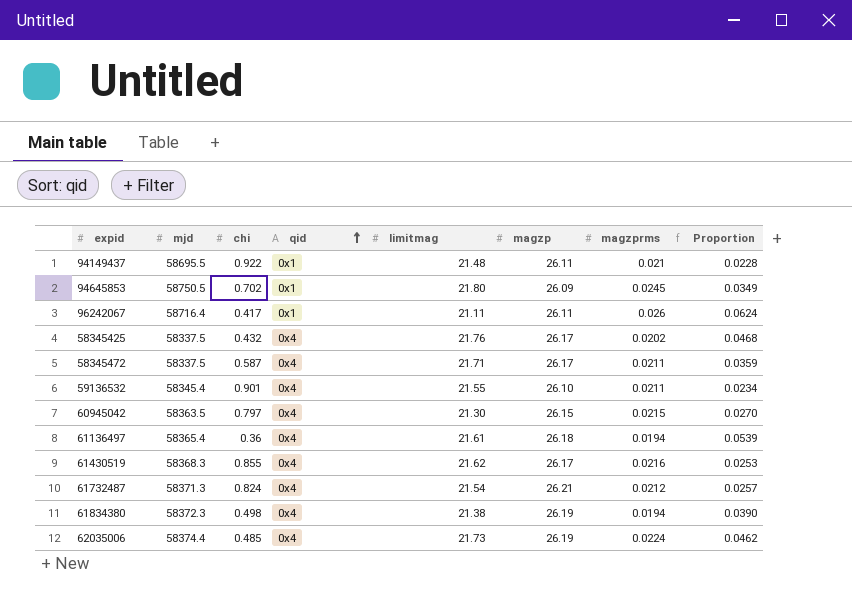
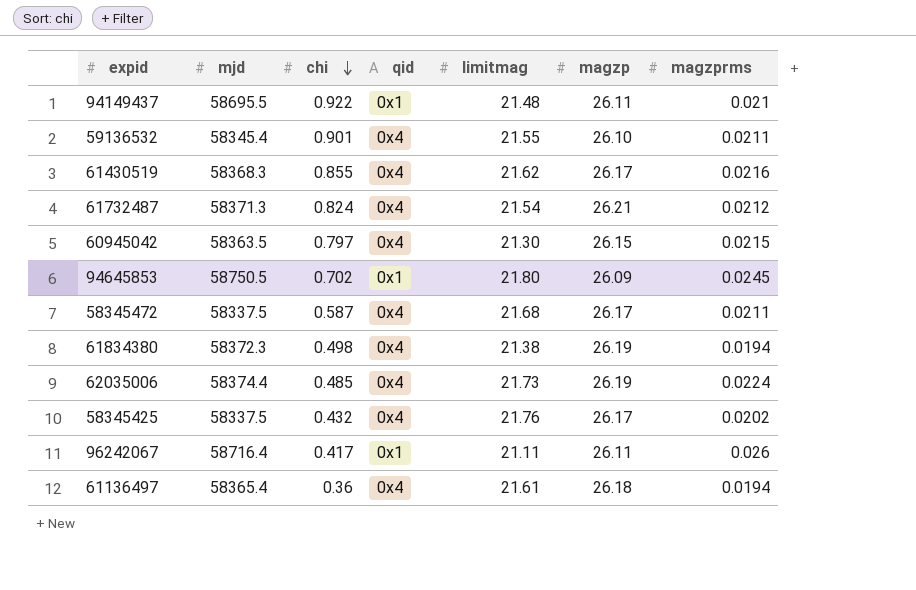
row order: qid ascending -> chi descending
column Proportion | formula: [magzprms] / [chi] -> none
58345472 | limitmag: 21.71 -> 21.68

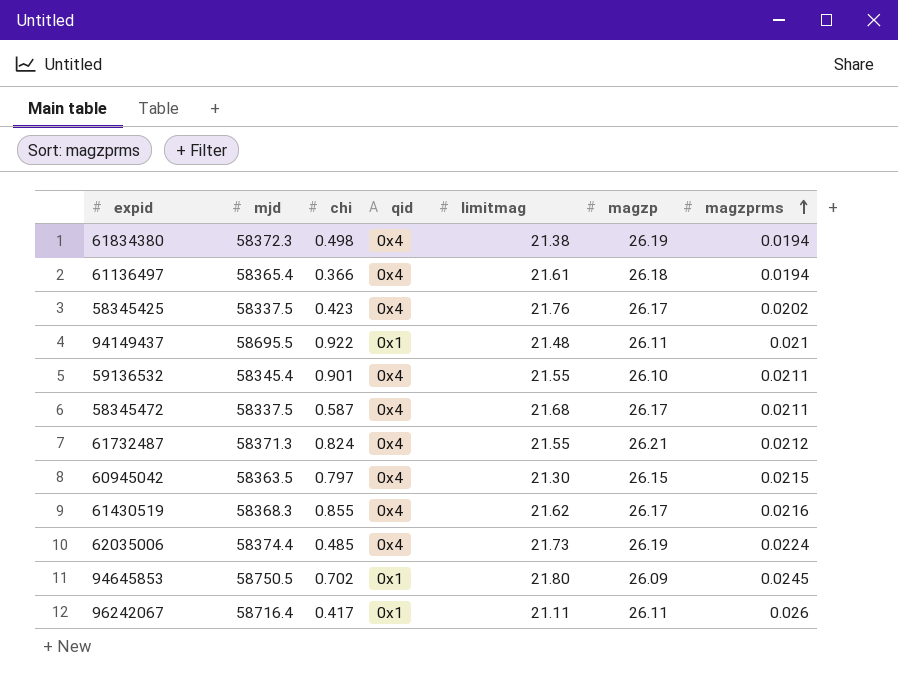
row order: chi descending -> magzprms ascending
61136497 | chi: 0.36 -> 0.366
58345425 | chi: 0.432 -> 0.423
61732487 | limitmag: 21.54 -> 21.55

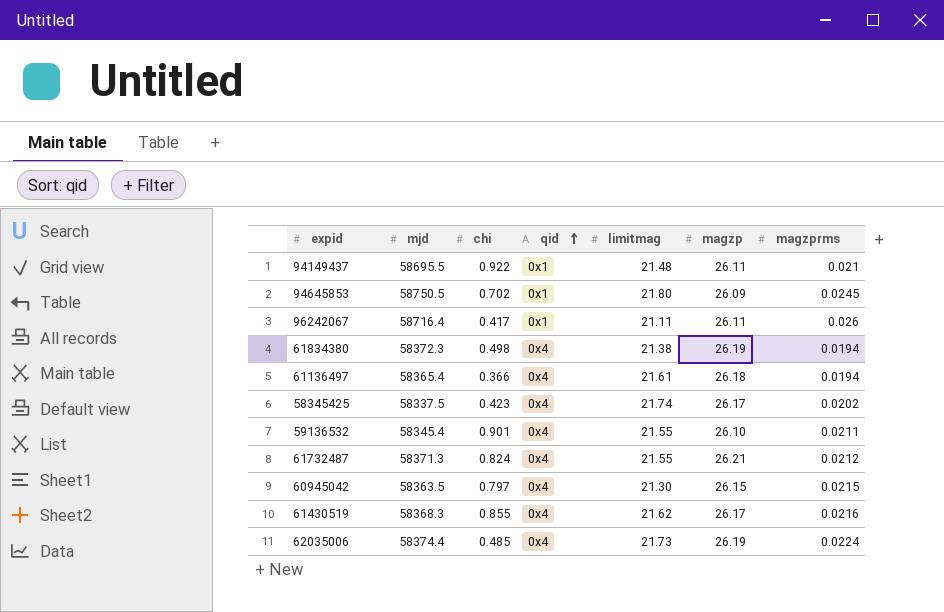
row order: magzprms ascending -> qid ascending
row 58345472: 58337.5 | 0.587 | 0x4 | 21.68 | 26.17 | 0.0211 -> none
58345425 | limitmag: 21.76 -> 21.74

